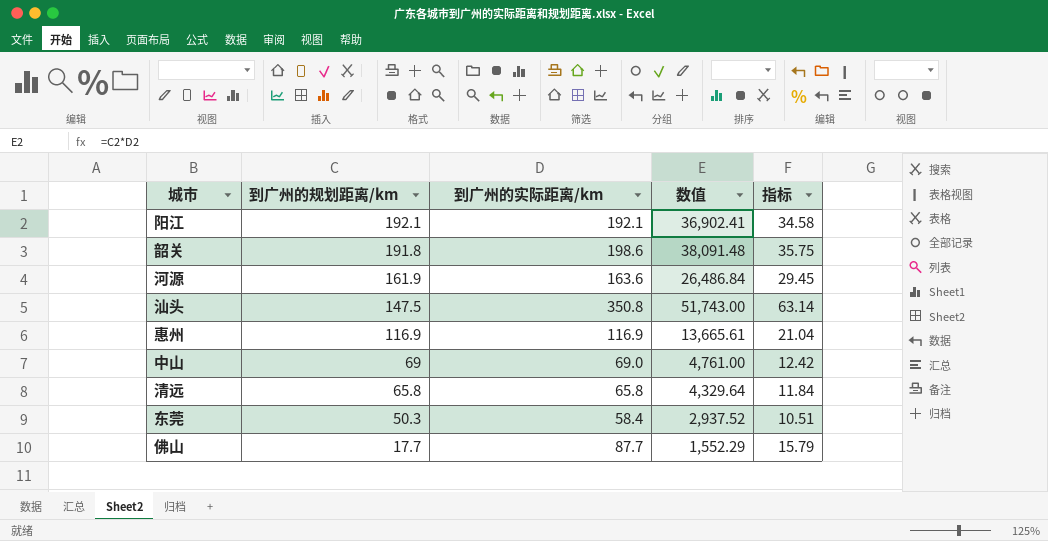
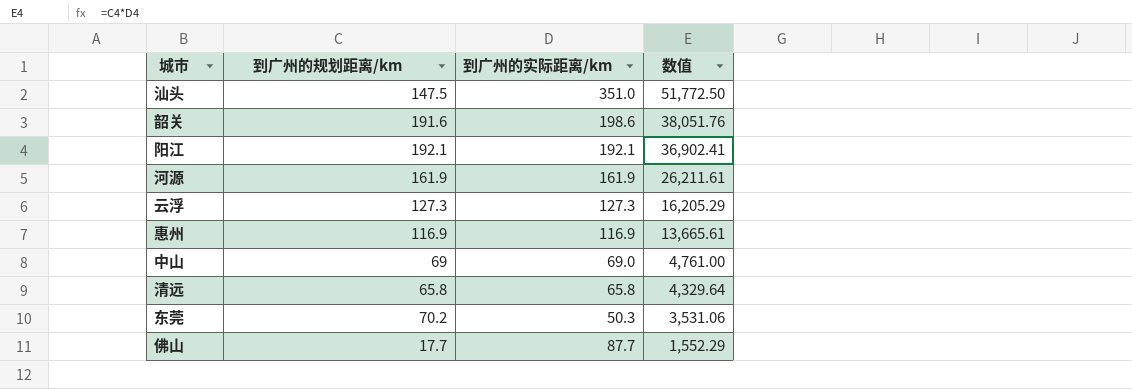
row order: 到广州的规划距离/km descending -> 数值 descending
column 指标 | formula: [到广州的实际距离/km] * 0.18 -> none
汕头 | 到广州的实际距离/km: 350.8 -> 351.0
汕头 | 数值: 51,743.00 -> 51,772.50
韶关 | 到广州的规划距离/km: 191.8 -> 191.6
韶关 | 数值: 38,091.48 -> 38,051.76
河源 | 到广州的实际距离/km: 163.6 -> 161.9
河源 | 数值: 26,486.84 -> 26,211.61
row 云浮: none -> 127.3 | 127.3 | 16,205.29
东莞 | 到广州的规划距离/km: 50.3 -> 70.2
东莞 | 到广州的实际距离/km: 58.4 -> 50.3
东莞 | 数值: 2,937.52 -> 3,531.06

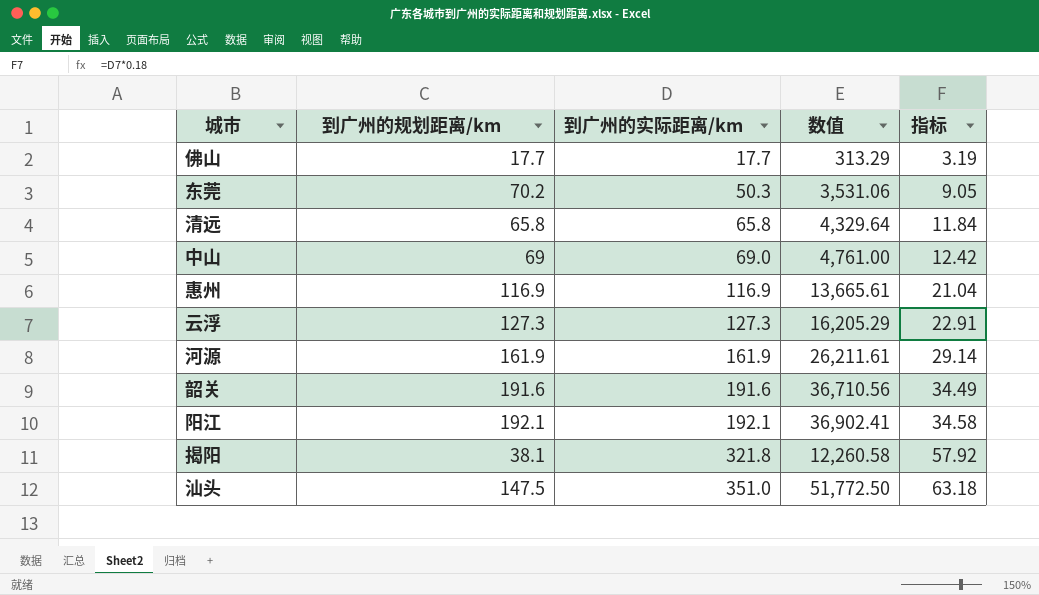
row order: 数值 descending -> 到广州的实际距离/km ascending
column 指标 | formula: none -> [到广州的实际距离/km] * 0.18
佛山 | 到广州的实际距离/km: 87.7 -> 17.7
佛山 | 数值: 1,552.29 -> 313.29
韶关 | 到广州的实际距离/km: 198.6 -> 191.6
韶关 | 数值: 38,051.76 -> 36,710.56
row 揭阳: none -> 38.1 | 321.8 | 12,260.58 | 57.92

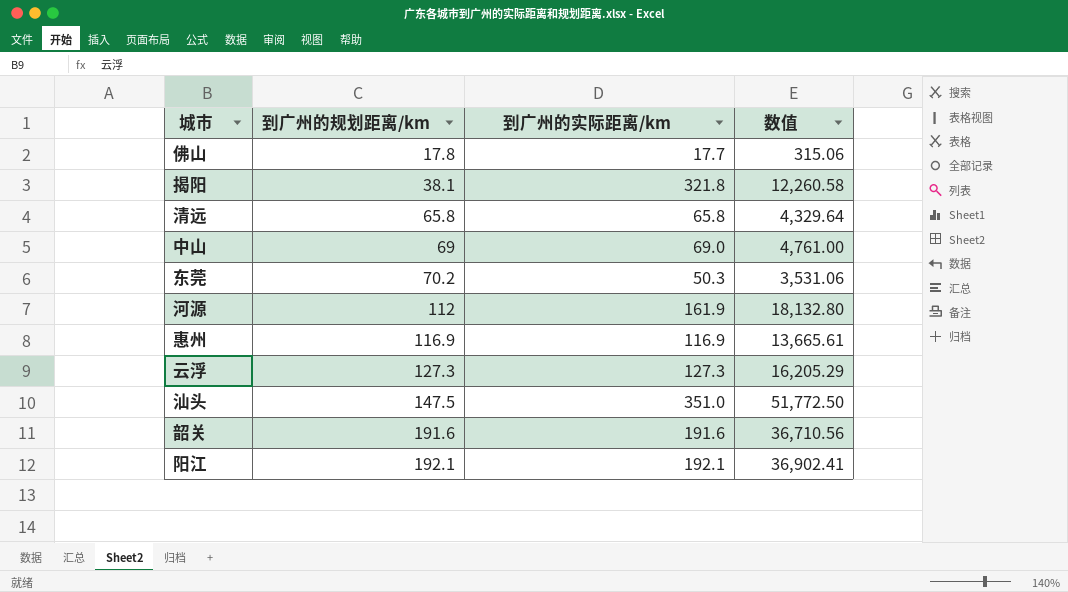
row order: 到广州的实际距离/km ascending -> 到广州的规划距离/km ascending
column 指标 | formula: [到广州的实际距离/km] * 0.18 -> none
佛山 | 到广州的规划距离/km: 17.7 -> 17.8
佛山 | 数值: 313.29 -> 315.06
河源 | 到广州的规划距离/km: 161.9 -> 112
河源 | 数值: 26,211.61 -> 18,132.80

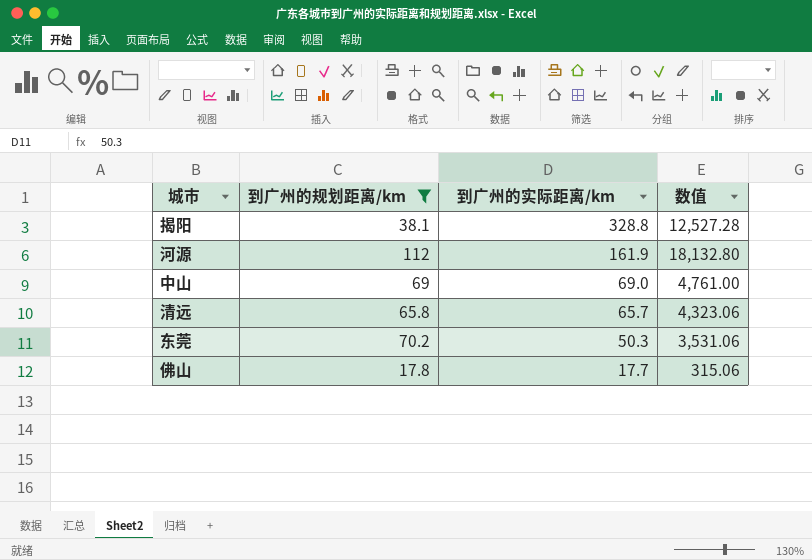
filter: none -> 到广州的规划距离/km <= 112
row order: 到广州的规划距离/km ascending -> 到广州的实际距离/km descending
揭阳 | 到广州的实际距离/km: 321.8 -> 328.8
揭阳 | 数值: 12,260.58 -> 12,527.28
清远 | 到广州的实际距离/km: 65.8 -> 65.7
清远 | 数值: 4,329.64 -> 4,323.06

